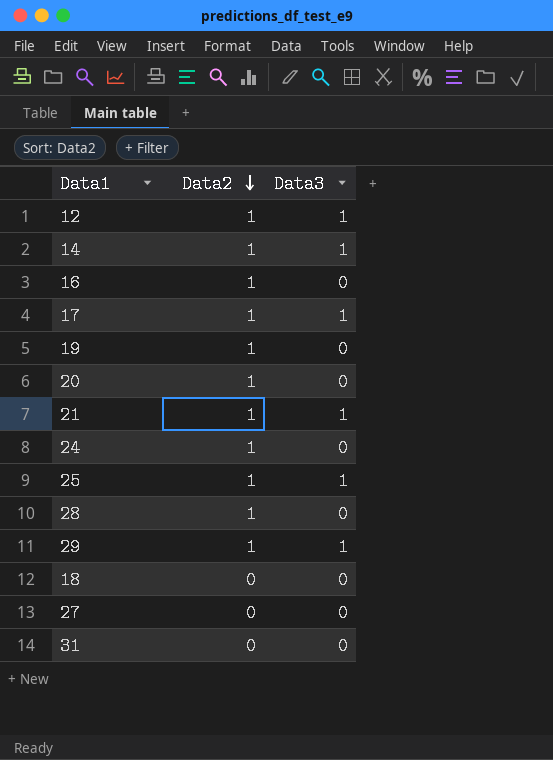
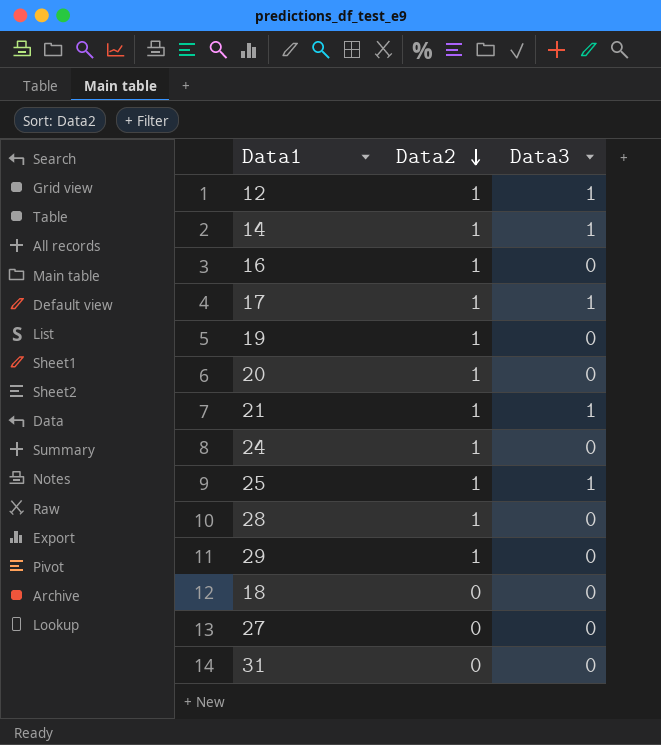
29 | Data3: 1 -> 0

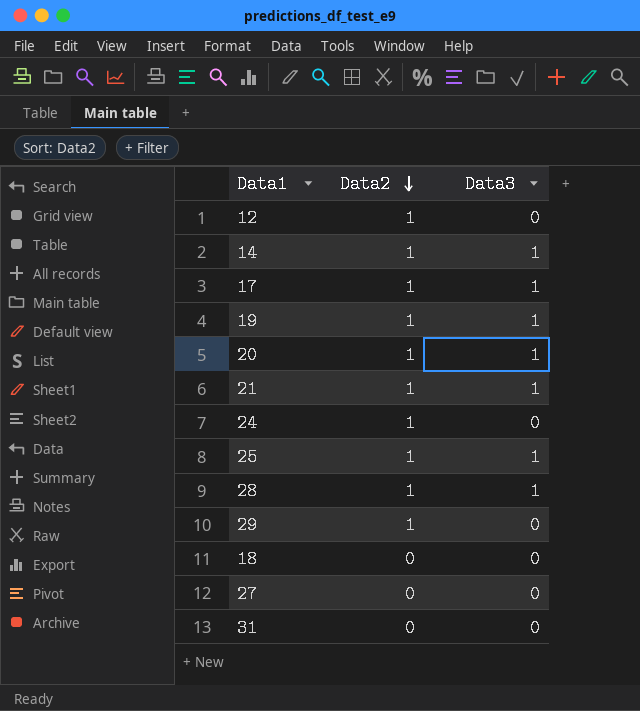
row 16: 1 | 0 -> none
12 | Data3: 1 -> 0
19 | Data3: 0 -> 1
20 | Data3: 0 -> 1
28 | Data3: 0 -> 1

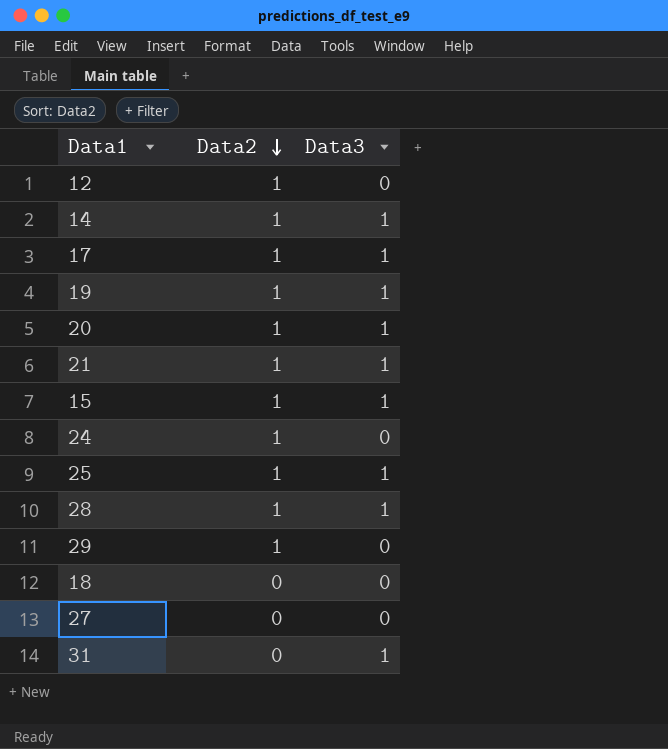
row 15: none -> 1 | 1
31 | Data3: 0 -> 1

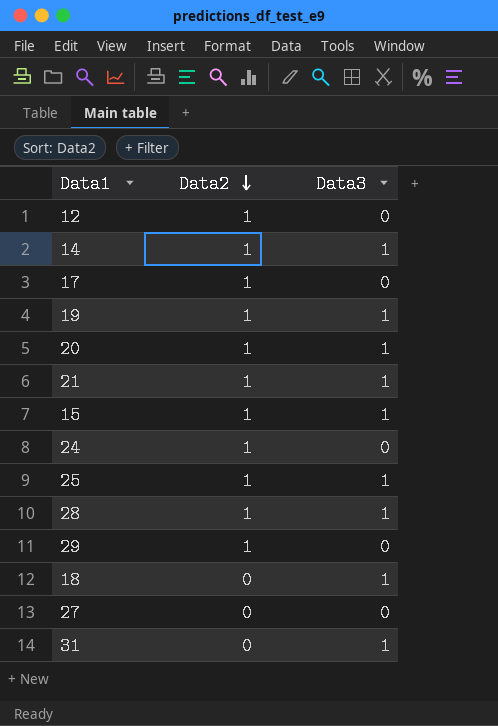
17 | Data3: 1 -> 0
18 | Data3: 0 -> 1

